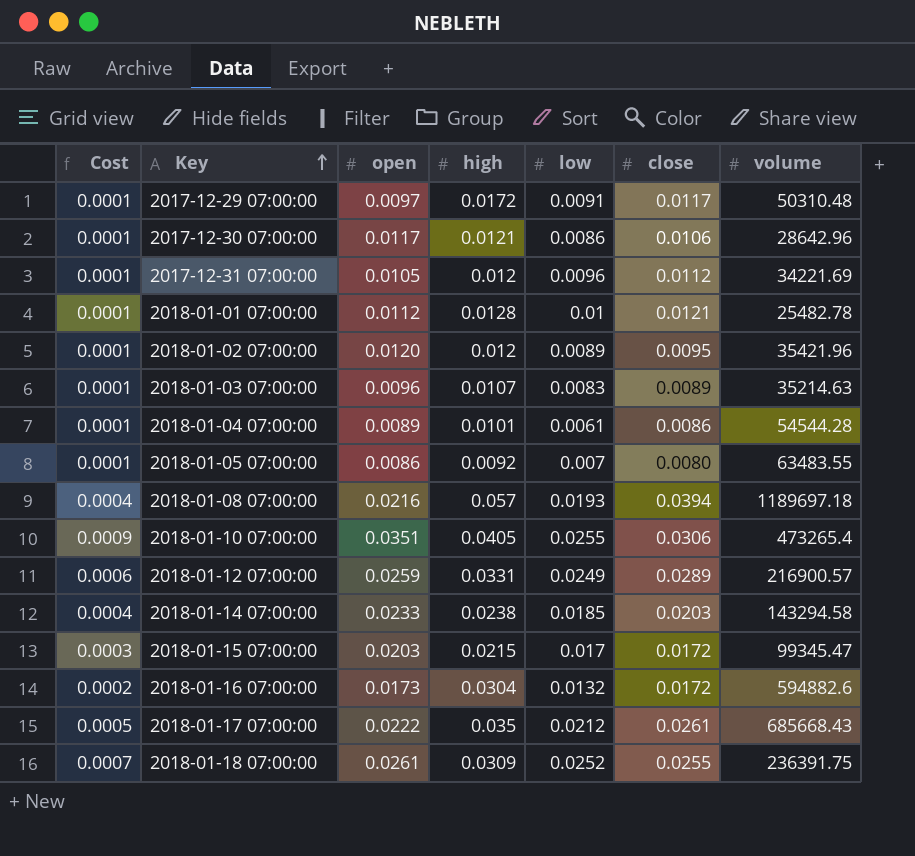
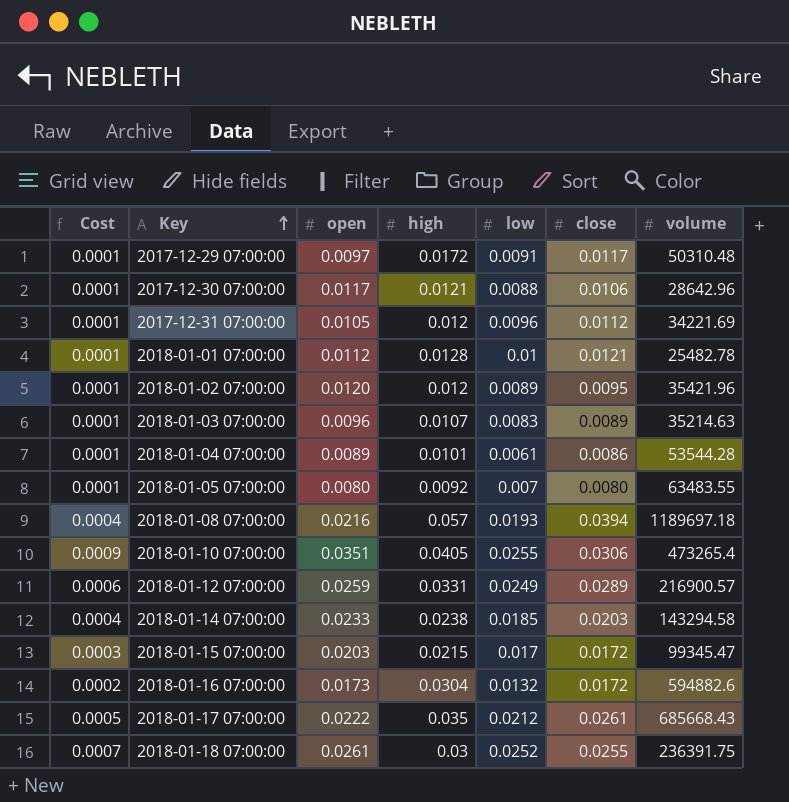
2017-12-30 07:00:00 | low: 0.0086 -> 0.0088
2018-01-04 07:00:00 | volume: 54544.28 -> 53544.28
2018-01-05 07:00:00 | open: 0.0086 -> 0.0080
2018-01-18 07:00:00 | high: 0.0309 -> 0.03

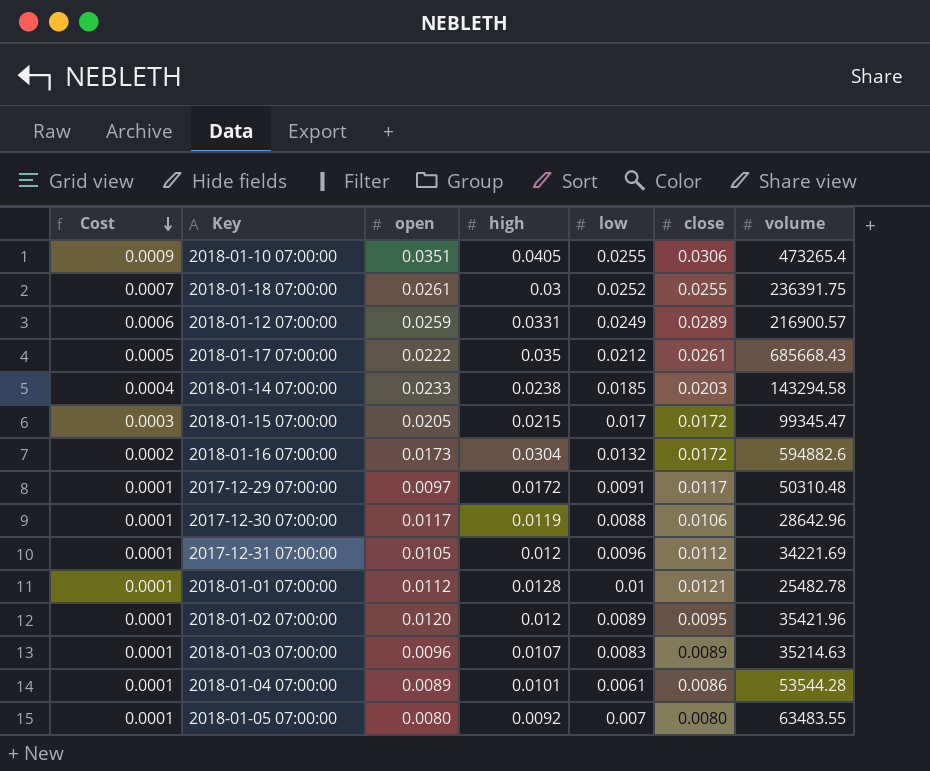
row order: Key ascending -> Cost descending
row 2018-01-08 07:00:00: 0.0004 | 0.0216 | 0.057 | 0.0193 | 0.0394 | 1189697.18 -> none
2018-01-15 07:00:00 | open: 0.0203 -> 0.0205
2017-12-30 07:00:00 | high: 0.0121 -> 0.0119

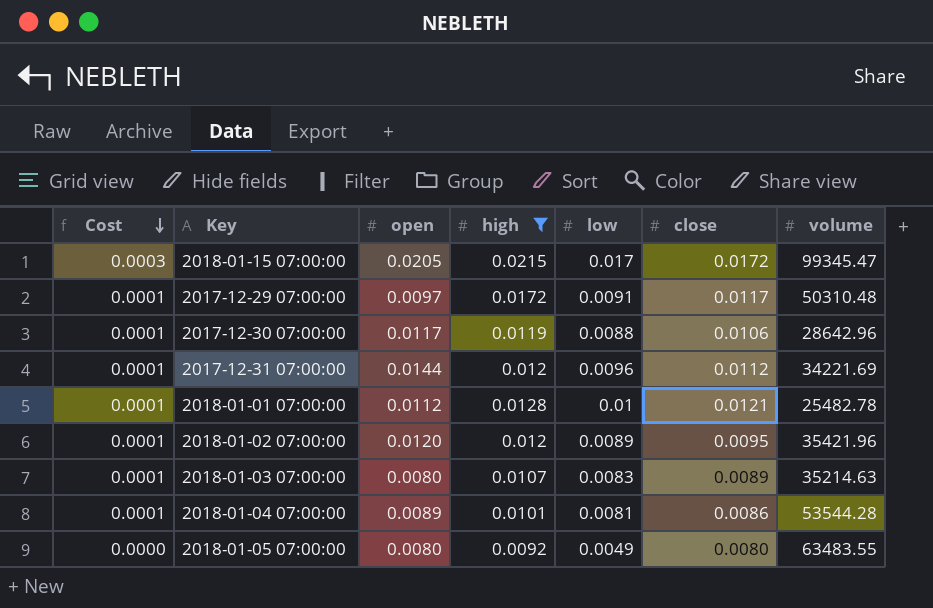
filter: none -> high <= 0.0215
2017-12-31 07:00:00 | open: 0.0105 -> 0.0144
2018-01-03 07:00:00 | open: 0.0096 -> 0.0080
2018-01-04 07:00:00 | low: 0.0061 -> 0.0081
2018-01-05 07:00:00 | Cost: 0.0001 -> 0.0000
2018-01-05 07:00:00 | low: 0.007 -> 0.0049

